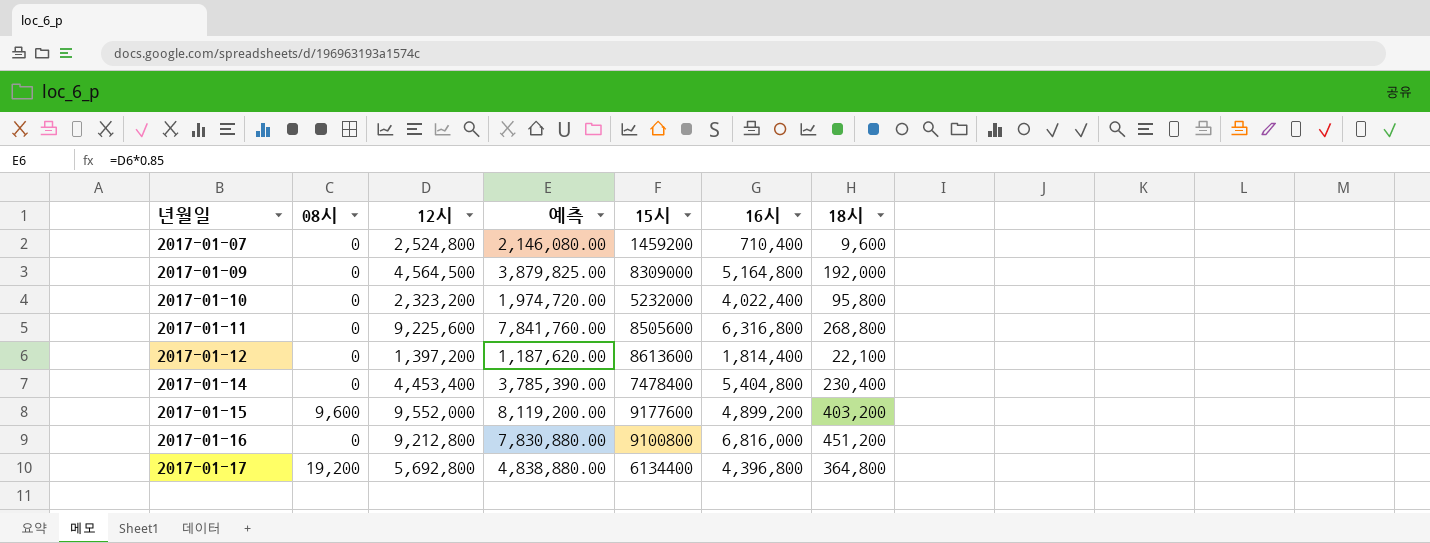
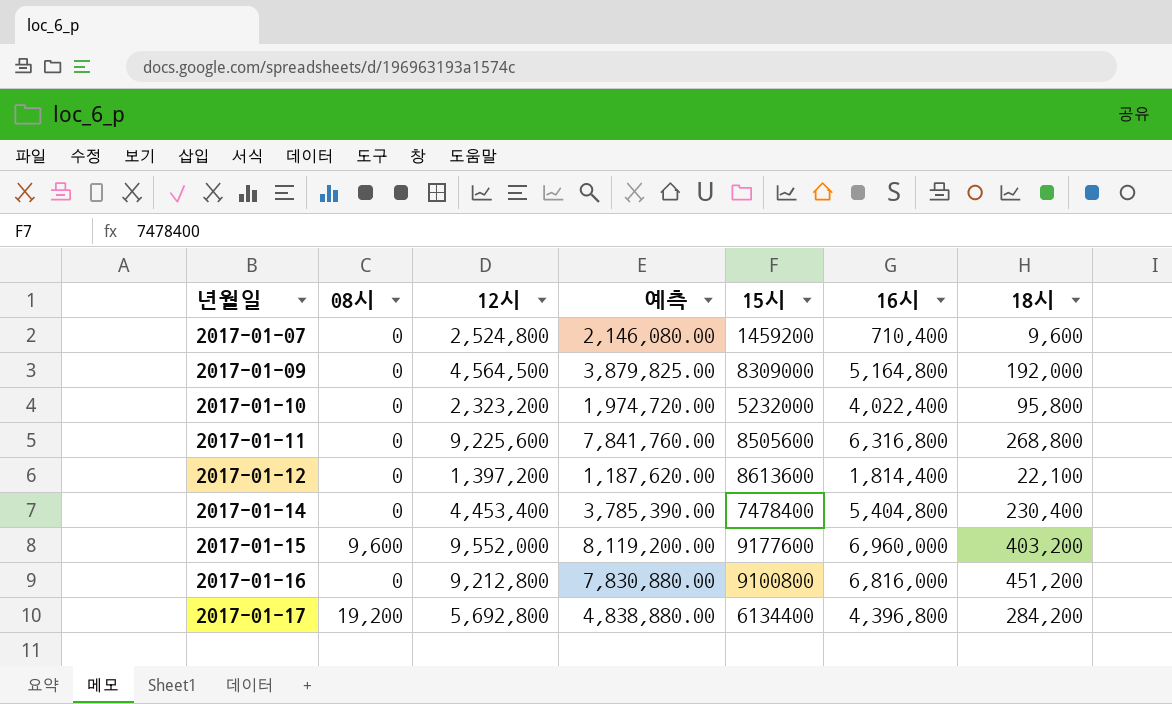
2017-01-15 | 16시: 4,899,200 -> 6,960,000
2017-01-17 | 18시: 364,800 -> 284,200

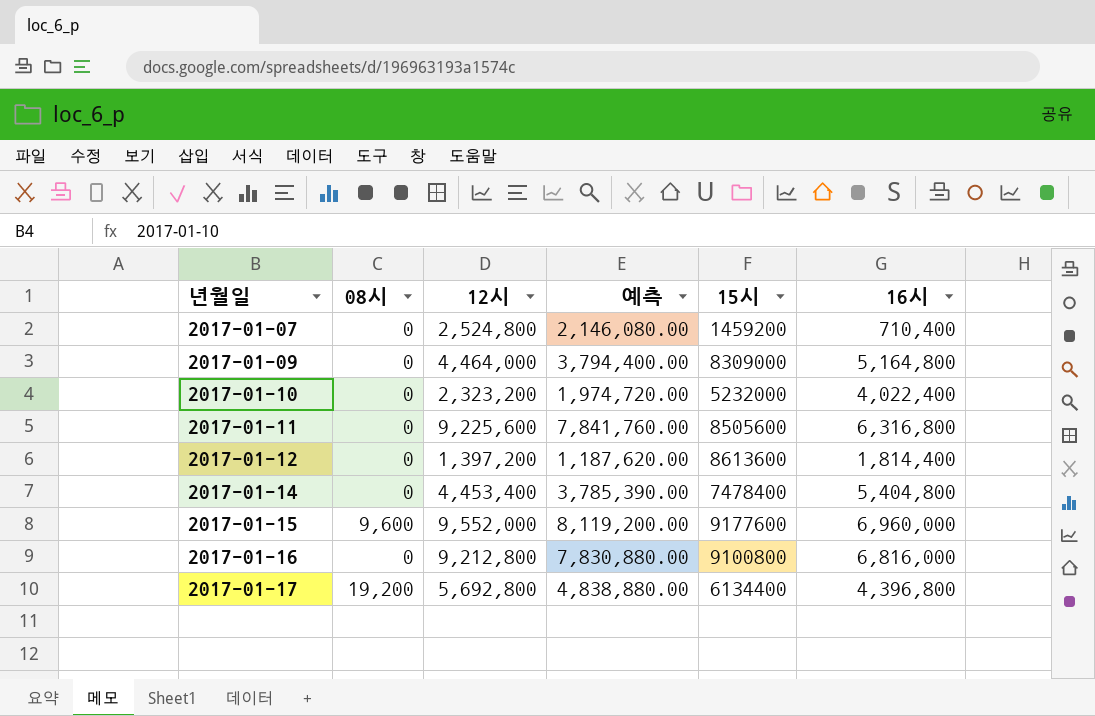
column 18시 | position: 7 -> none
2017-01-09 | 12시: 4,564,500 -> 4,464,000
2017-01-09 | 예측: 3,879,825.00 -> 3,794,400.00

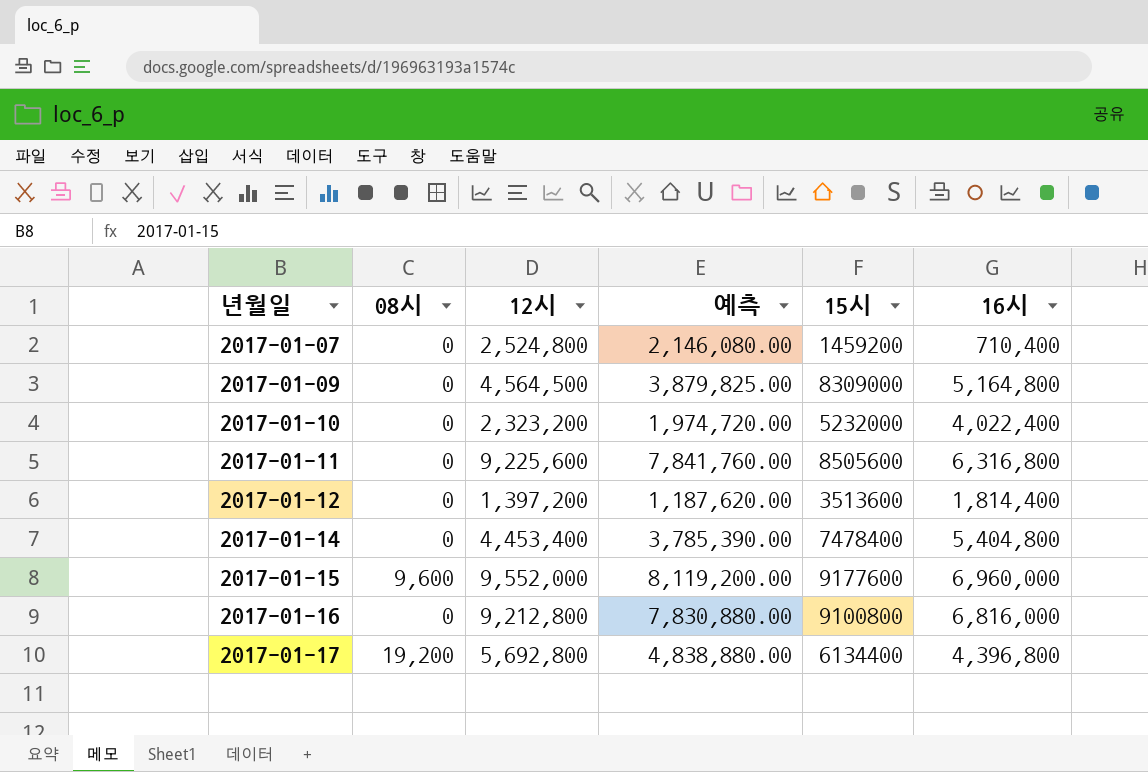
2017-01-09 | 12시: 4,464,000 -> 4,564,500
2017-01-09 | 예측: 3,794,400.00 -> 3,879,825.00
2017-01-12 | 15시: 8613600 -> 3513600

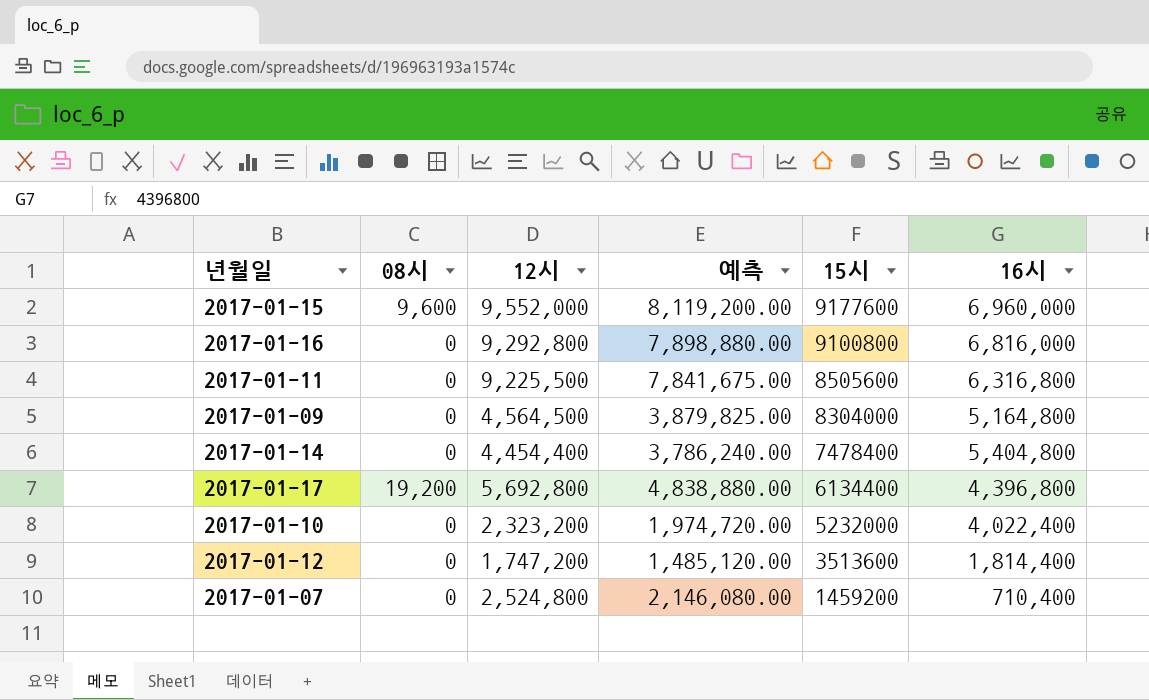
row order: 년월일 ascending -> 15시 descending
2017-01-16 | 12시: 9,212,800 -> 9,292,800
2017-01-16 | 예측: 7,830,880.00 -> 7,898,880.00
2017-01-11 | 12시: 9,225,600 -> 9,225,500
2017-01-11 | 예측: 7,841,760.00 -> 7,841,675.00
2017-01-09 | 15시: 8309000 -> 8304000
2017-01-14 | 12시: 4,453,400 -> 4,454,400
2017-01-14 | 예측: 3,785,390.00 -> 3,786,240.00
2017-01-12 | 12시: 1,397,200 -> 1,747,200
2017-01-12 | 예측: 1,187,620.00 -> 1,485,120.00

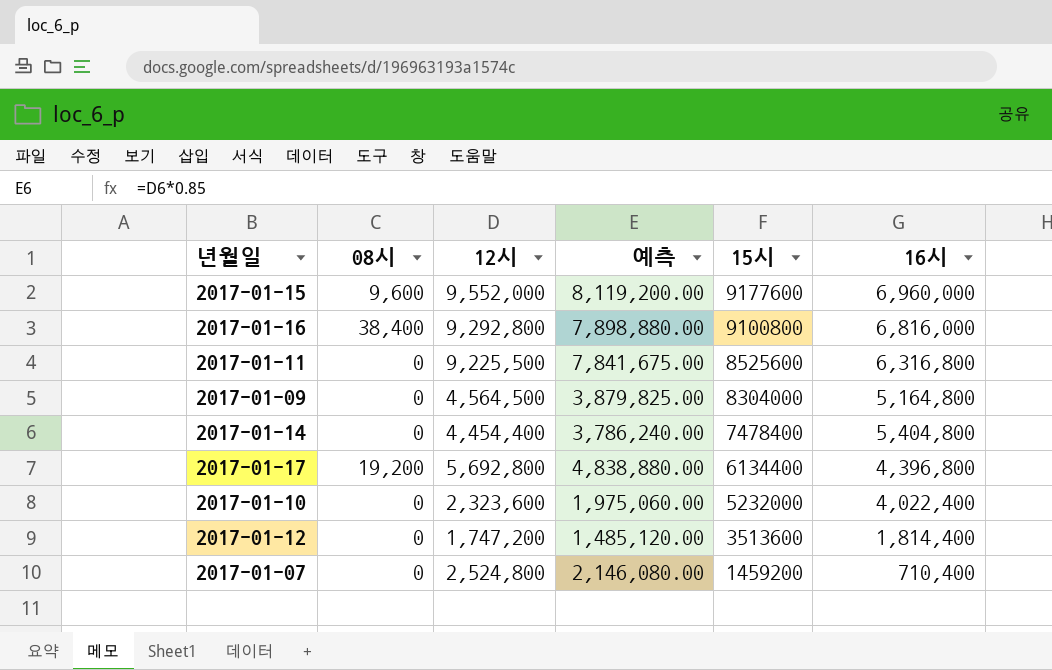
2017-01-16 | 08시: 0 -> 38,400
2017-01-11 | 15시: 8505600 -> 8525600
2017-01-10 | 12시: 2,323,200 -> 2,323,600
2017-01-10 | 예측: 1,974,720.00 -> 1,975,060.00

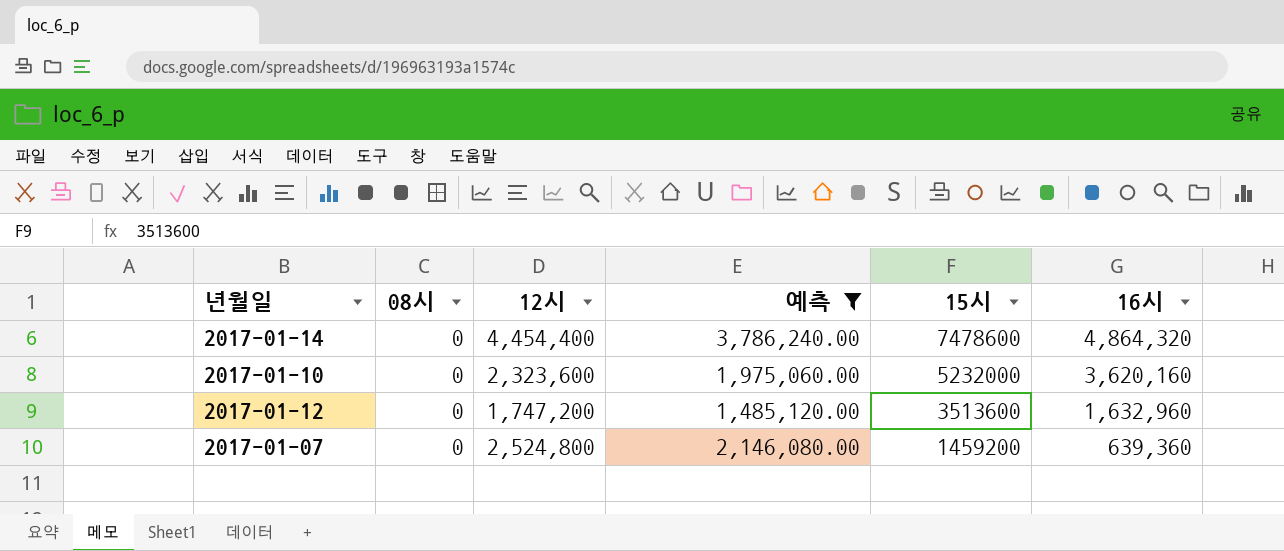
filter: none -> 예측 <= 3,786,240.00
2017-01-14 | 15시: 7478400 -> 7478600
2017-01-14 | 16시: 5,404,800 -> 4,864,320
2017-01-10 | 16시: 4,022,400 -> 3,620,160
2017-01-12 | 16시: 1,814,400 -> 1,632,960
2017-01-07 | 16시: 710,400 -> 639,360

